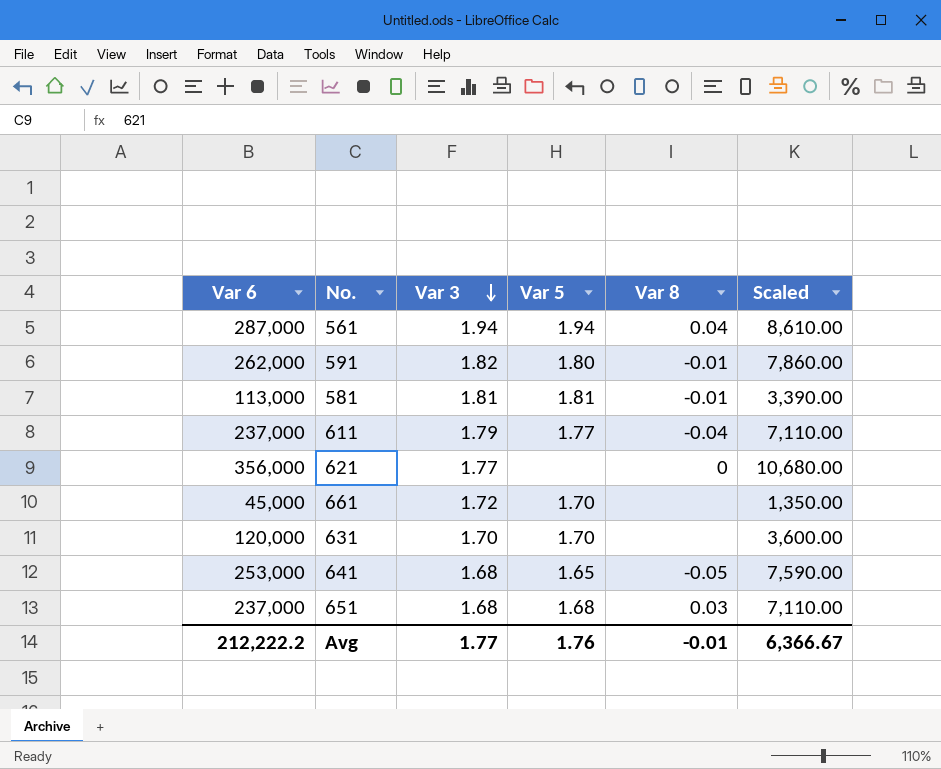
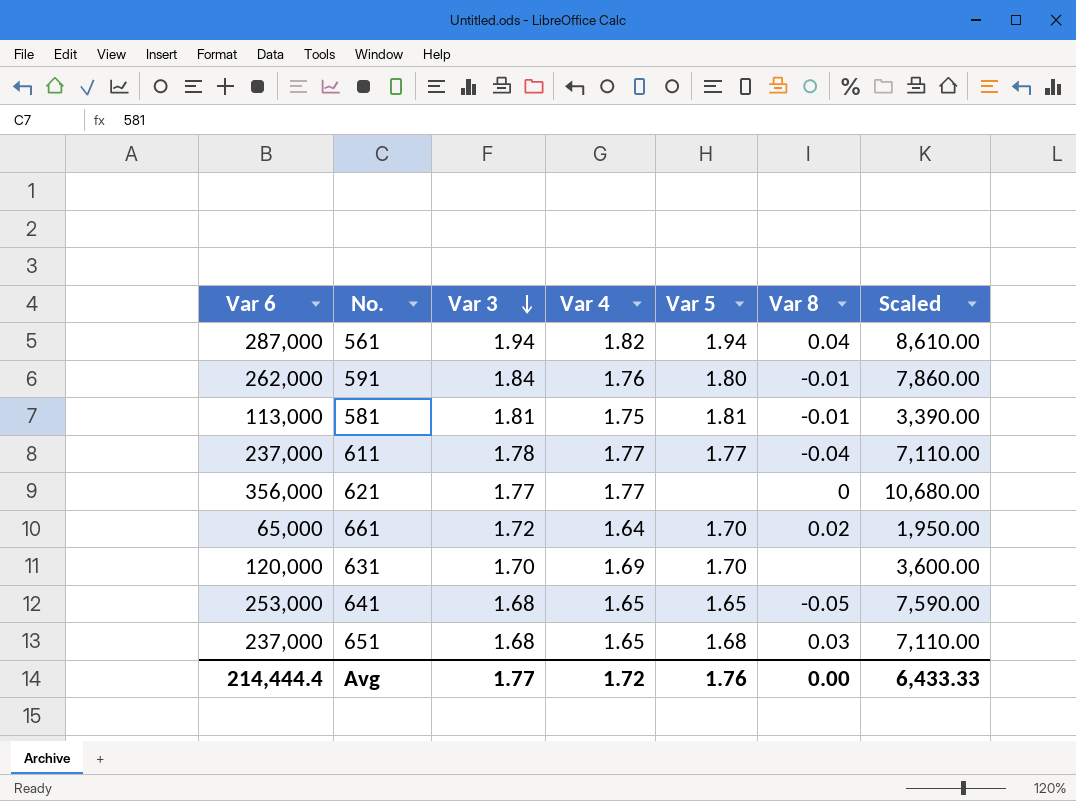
column Var 4 | position: none -> 4
591 | Var 3: 1.82 -> 1.84
611 | Var 3: 1.79 -> 1.78
661 | Var 6: 45,000 -> 65,000
661 | Var 8: none -> 0.02
661 | Scaled: 1,350.00 -> 1,950.00
Avg | Var 6: 212,222.2 -> 214,444.4
Avg | Var 8: -0.01 -> 0.00
Avg | Scaled: 6,366.67 -> 6,433.33

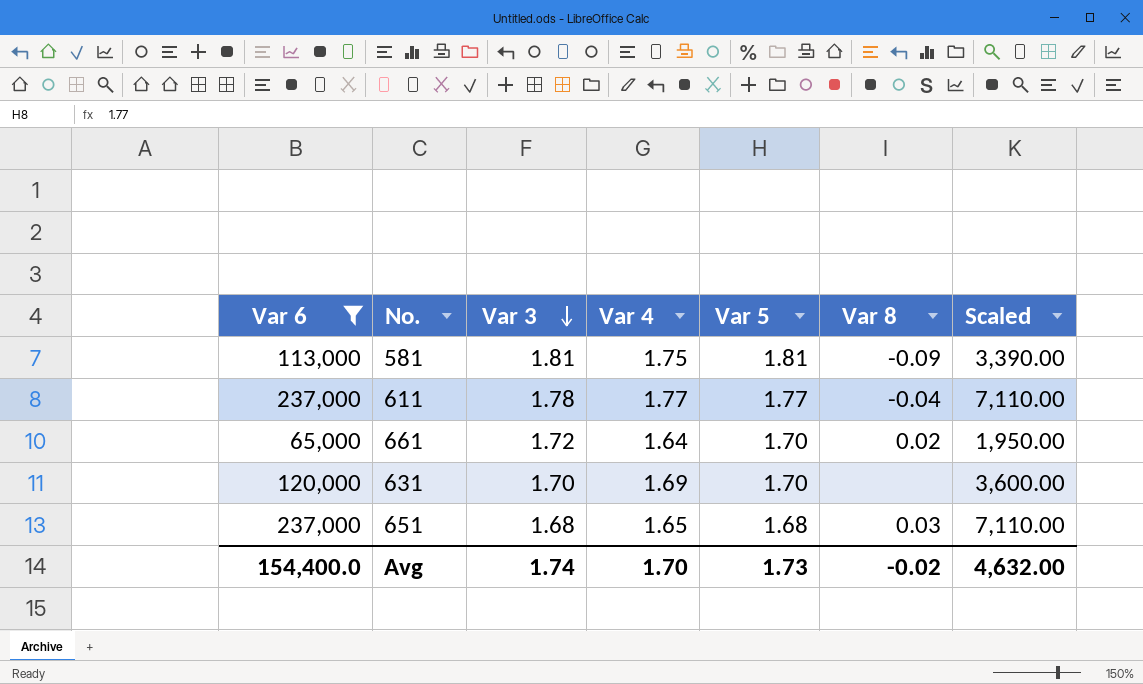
filter: none -> Var 6 <= 237,000
581 | Var 8: -0.01 -> -0.09
Avg | Var 6: 214,444.4 -> 154,400.0
Avg | Var 3: 1.77 -> 1.74
Avg | Var 4: 1.72 -> 1.70
Avg | Var 5: 1.76 -> 1.73
Avg | Var 8: 0.00 -> -0.02
Avg | Scaled: 6,433.33 -> 4,632.00

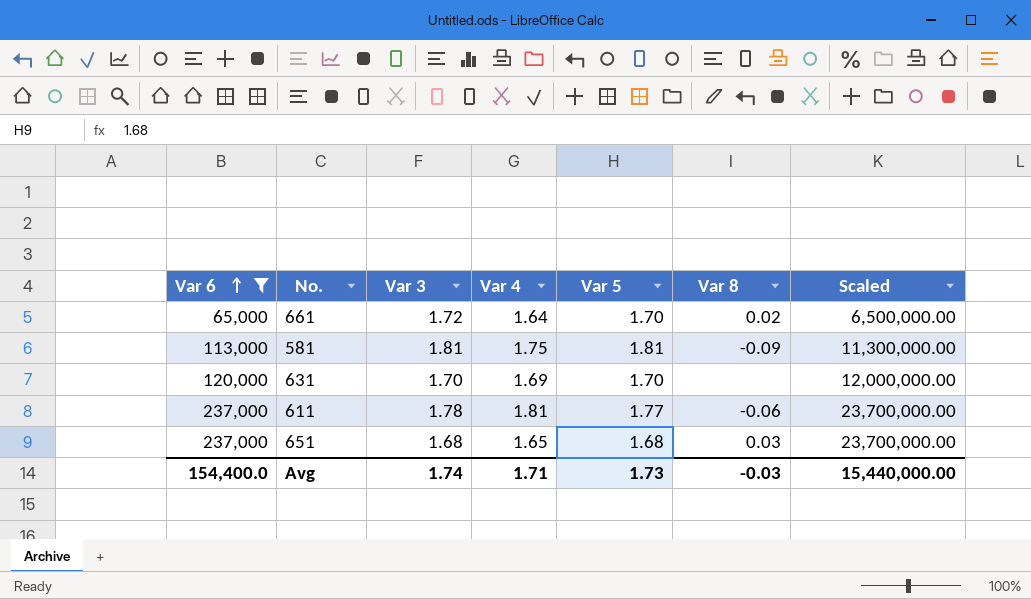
row order: Var 3 descending -> Var 6 ascending
column Scaled | formula: [Var 6] * 0.03 -> [Var 6] * 100
611 | Var 4: 1.77 -> 1.81
611 | Var 8: -0.04 -> -0.06
Avg | Var 4: 1.70 -> 1.71
Avg | Var 8: -0.02 -> -0.03
Avg | Scaled: 4,632.00 -> 15,440,000.00

